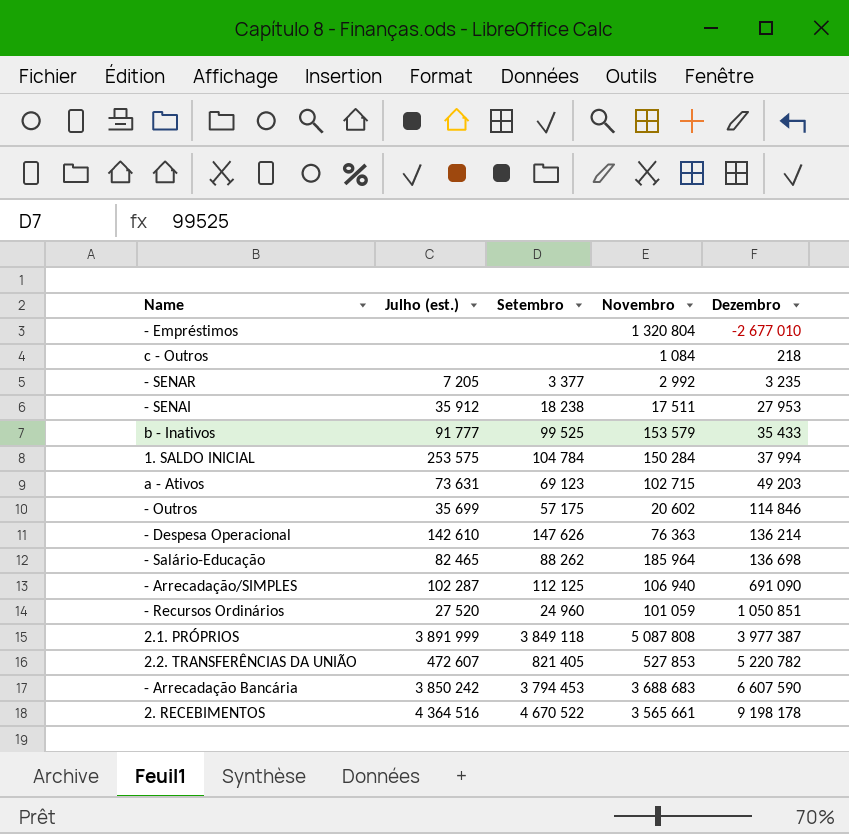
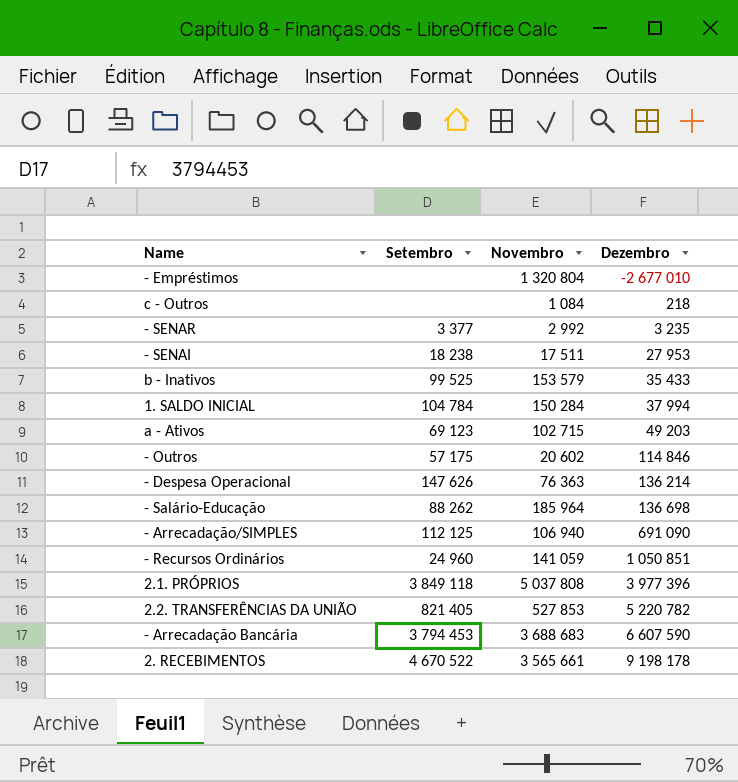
column Julho (est.) | position: 2 -> none
- Recursos Ordinários | Novembro: 101 059 -> 141 059
2.1. PRÓPRIOS | Novembro: 5 087 808 -> 5 037 808
2.1. PRÓPRIOS | Dezembro: 3 977 387 -> 3 977 396

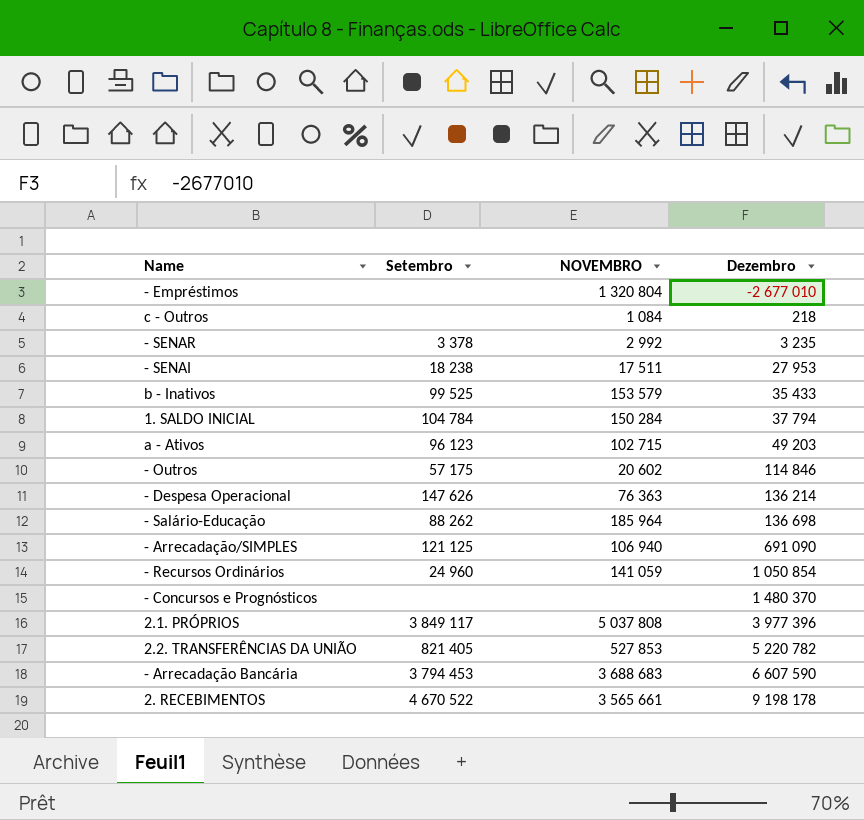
column name: Novembro -> NOVEMBRO
- SENAR | Setembro: 3 377 -> 3 378
1. SALDO INICIAL | Dezembro: 37 994 -> 37 794
a - Ativos | Setembro: 69 123 -> 96 123
- Arrecadação/SIMPLES | Setembro: 112 125 -> 121 125
- Recursos Ordinários | Dezembro: 1 050 851 -> 1 050 854
row - Concursos e Prognósticos: none -> none | none | 1 480 370
2.1. PRÓPRIOS | Setembro: 3 849 118 -> 3 849 117

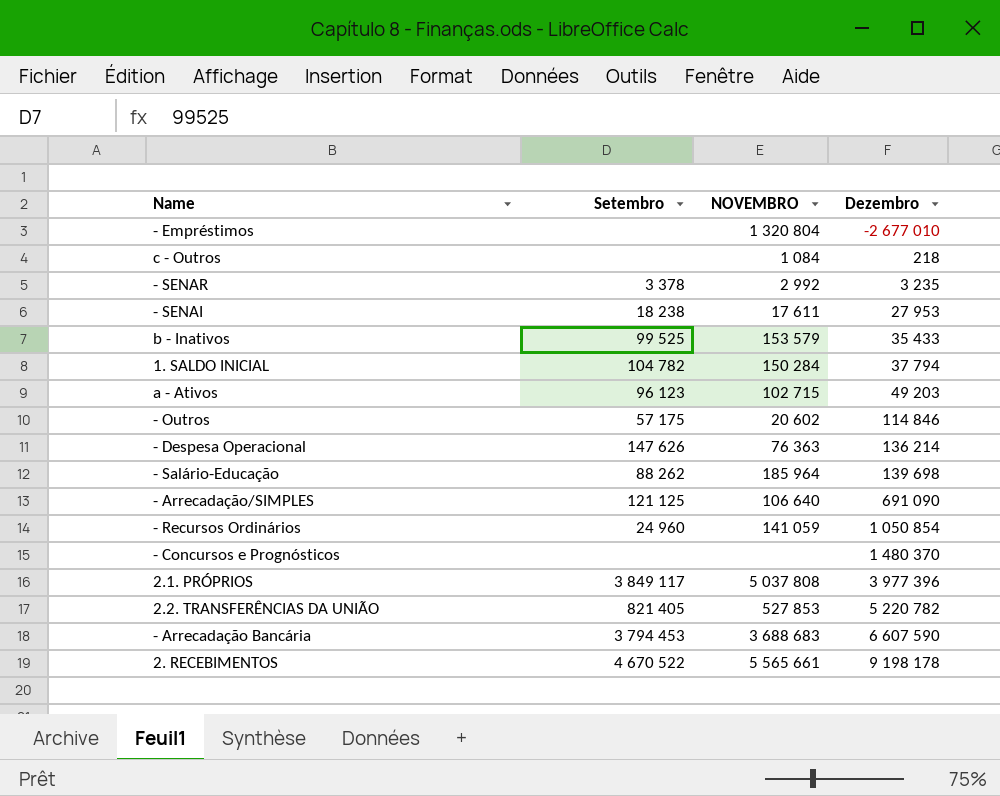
- SENAI | NOVEMBRO: 17 511 -> 17 611
1. SALDO INICIAL | Setembro: 104 784 -> 104 782
- Salário-Educação | Dezembro: 136 698 -> 139 698
- Arrecadação/SIMPLES | NOVEMBRO: 106 940 -> 106 640
2. RECEBIMENTOS | NOVEMBRO: 3 565 661 -> 5 565 661

